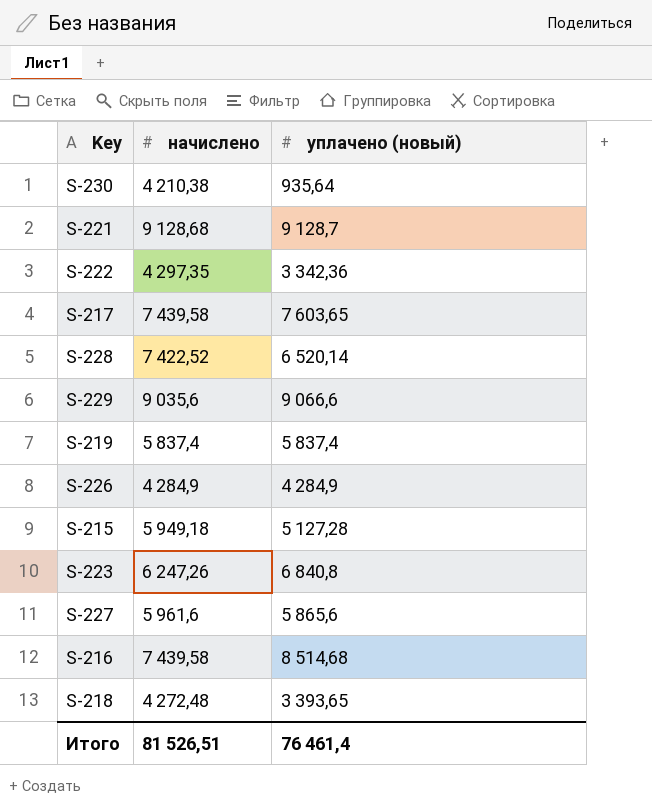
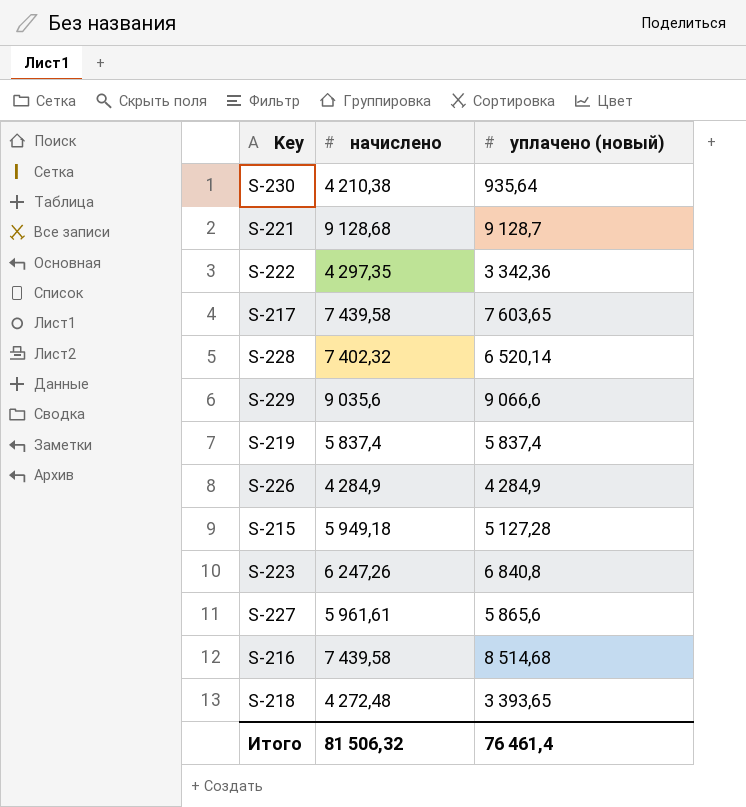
S-228 | начислено: 7 422,52 -> 7 402,32
S-227 | начислено: 5 961,6 -> 5 961,61
Итого | начислено: 81 526,51 -> 81 506,32

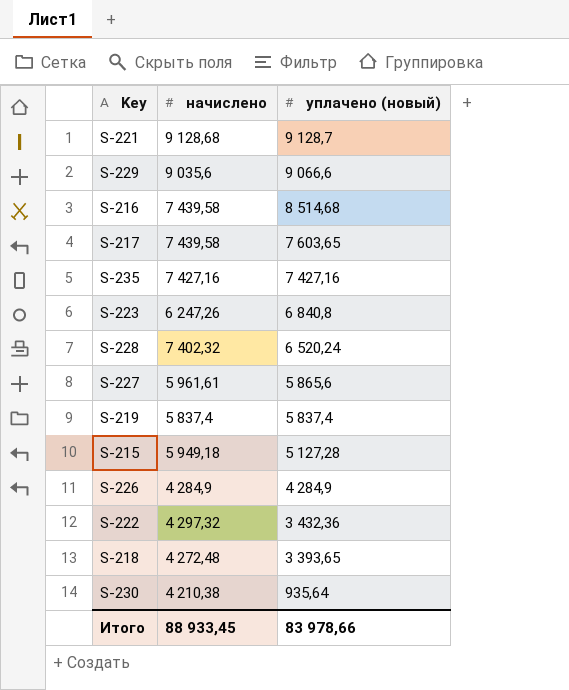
row order: none -> уплачено (новый) descending
row S-235: none -> 7 427,16 | 7 427,16
S-228 | уплачено (новый): 6 520,14 -> 6 520,24
S-222 | начислено: 4 297,35 -> 4 297,32
S-222 | уплачено (новый): 3 342,36 -> 3 432,36
Итого | начислено: 81 506,32 -> 88 933,45
Итого | уплачено (новый): 76 461,4 -> 83 978,66

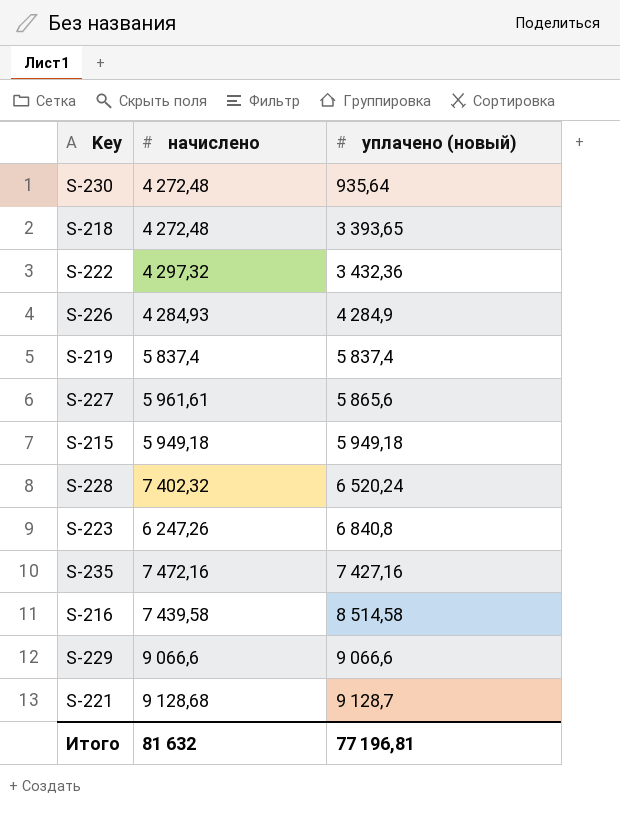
row order: уплачено (новый) descending -> уплачено (новый) ascending
row S-217: 7 439,58 | 7 603,65 -> none
S-230 | начислено: 4 210,38 -> 4 272,48
S-226 | начислено: 4 284,9 -> 4 284,93
S-215 | уплачено (новый): 5 127,28 -> 5 949,18
S-235 | начислено: 7 427,16 -> 7 472,16
S-216 | уплачено (новый): 8 514,68 -> 8 514,58
S-229 | начислено: 9 035,6 -> 9 066,6
Итого | начислено: 88 933,45 -> 81 632
Итого | уплачено (новый): 83 978,66 -> 77 196,81

